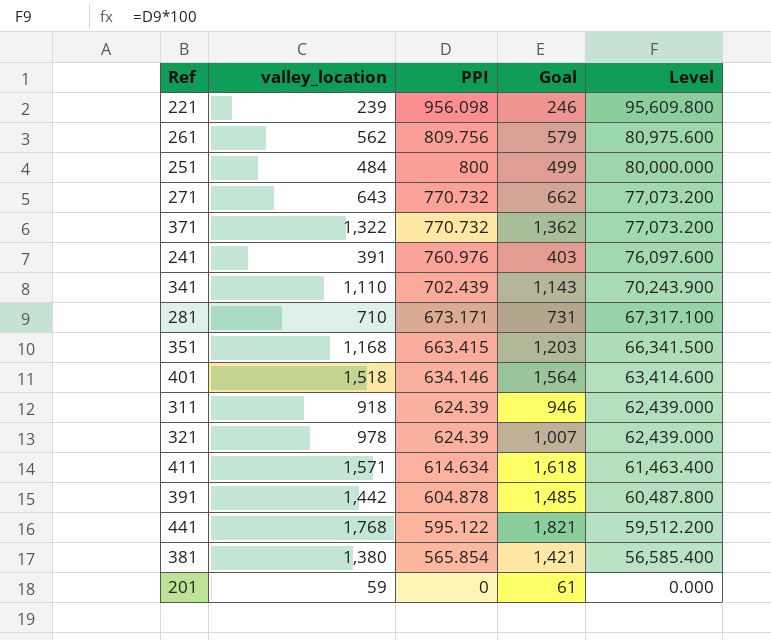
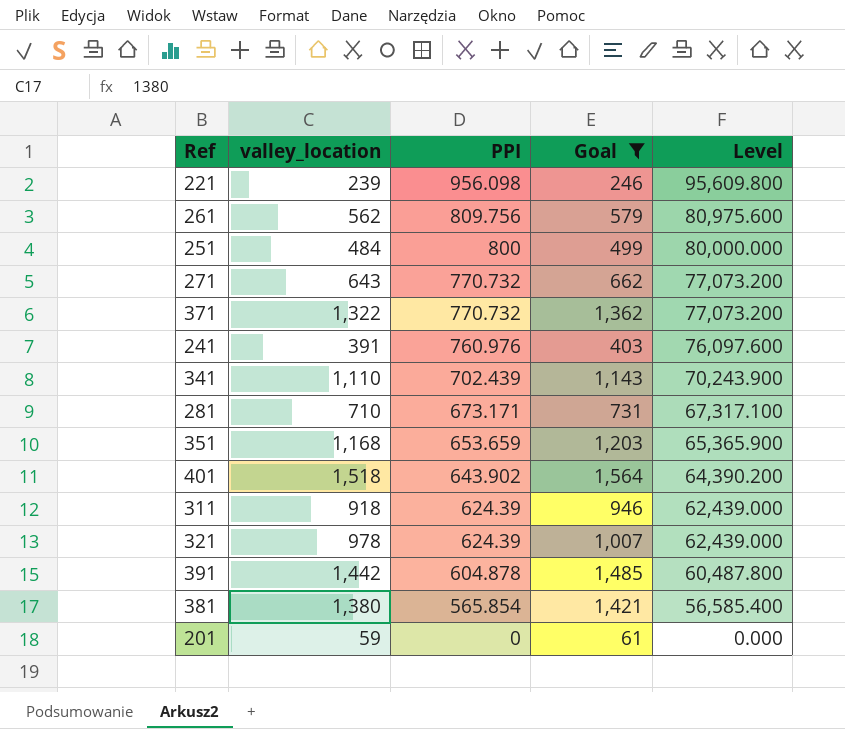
filter: none -> Goal <= 1,564
351 | PPI: 663.415 -> 653.659
351 | Level: 66,341.500 -> 65,365.900
401 | PPI: 634.146 -> 643.902
401 | Level: 63,414.600 -> 64,390.200

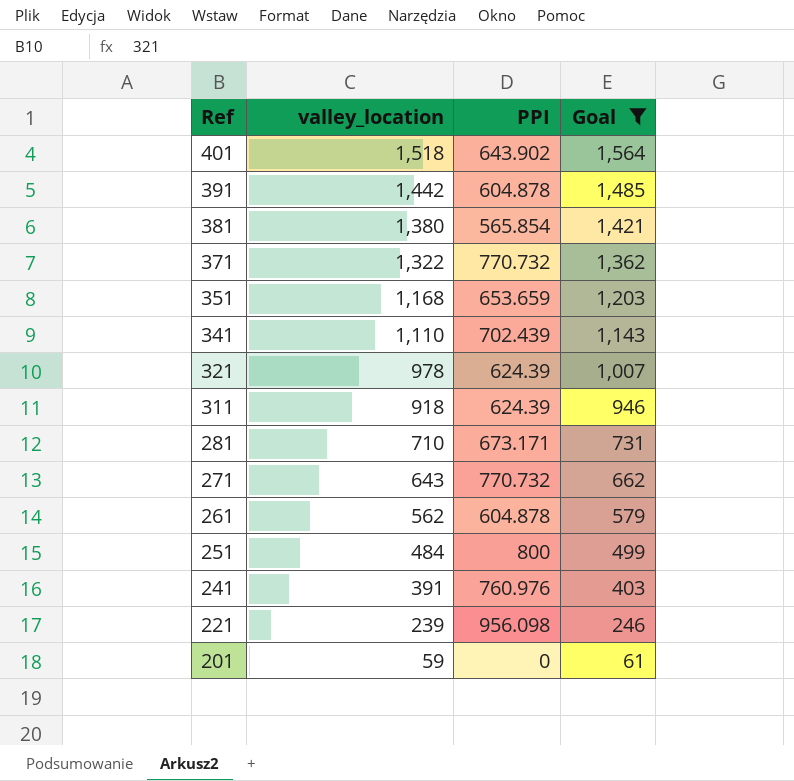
row order: PPI descending -> Ref descending
column Level | formula: [PPI] * 100 -> none
261 | PPI: 809.756 -> 604.878

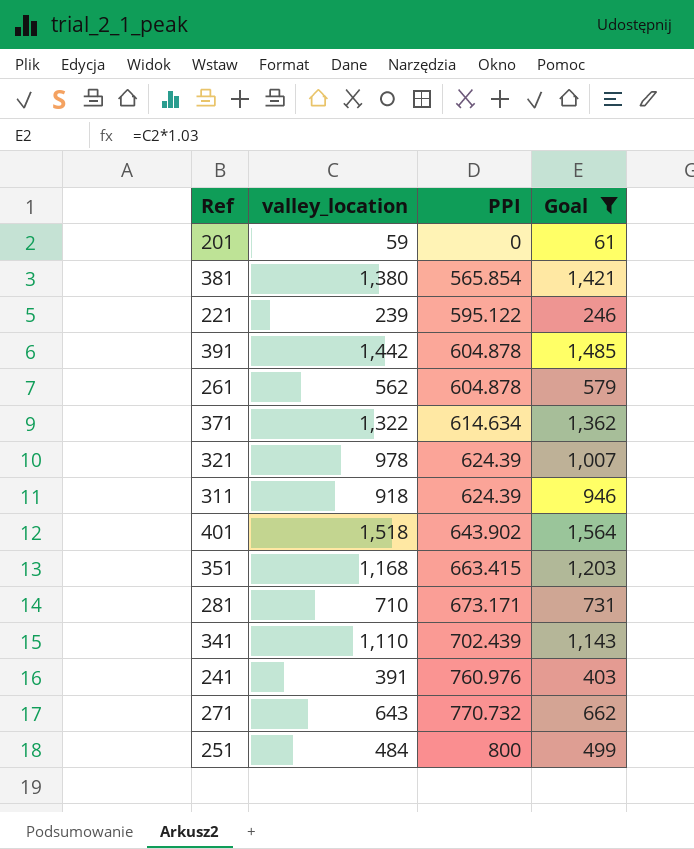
row order: Ref descending -> PPI ascending
221 | PPI: 956.098 -> 595.122
371 | PPI: 770.732 -> 614.634
351 | PPI: 653.659 -> 663.415

